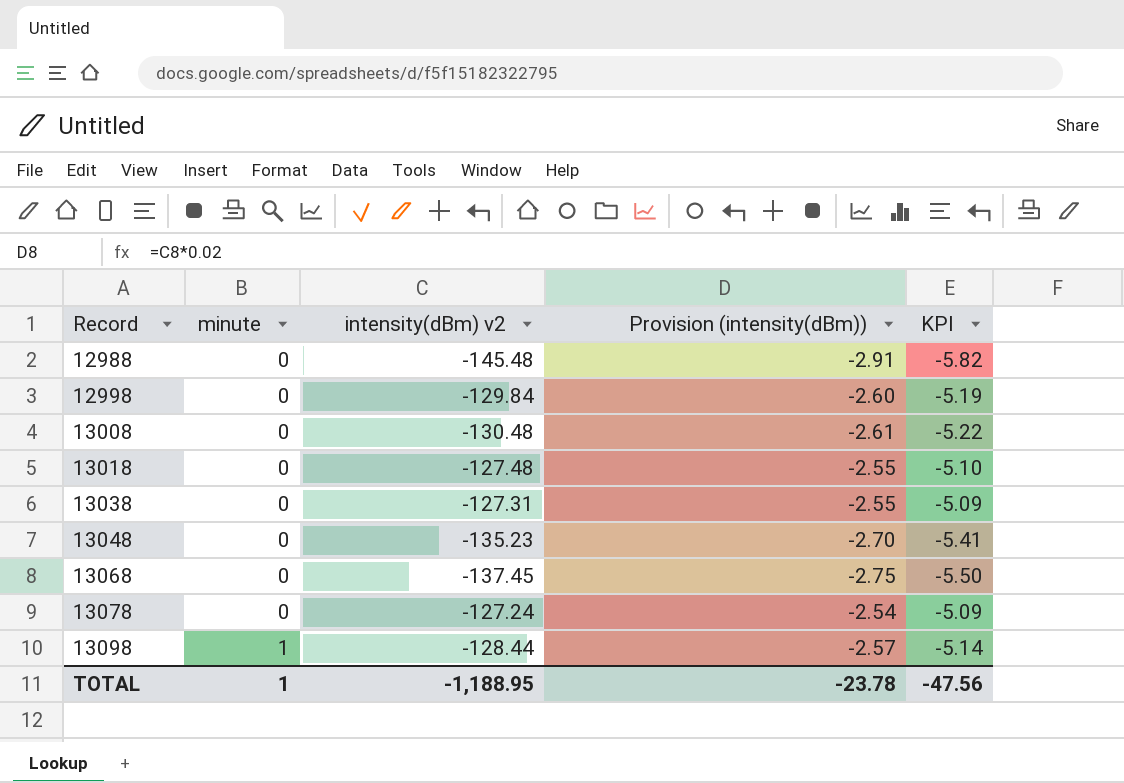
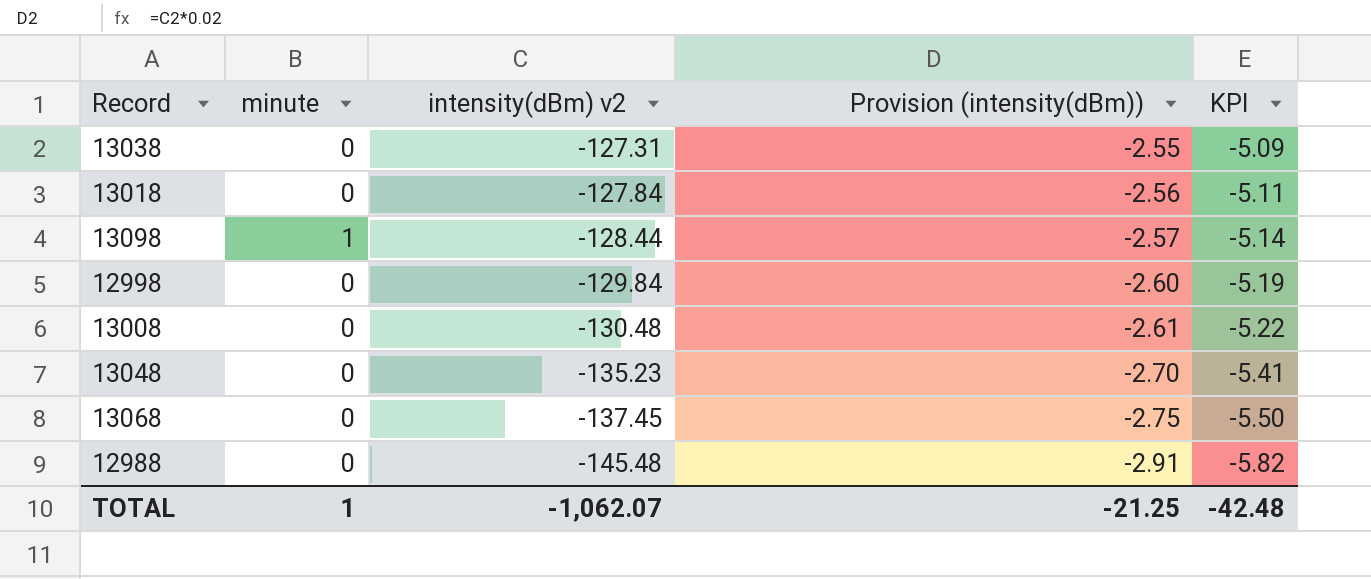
row order: Record ascending -> intensity(dBm) v2 descending
row 13078: 0 | -127.24 | -2.54 | -5.09 -> none
13018 | intensity(dBm) v2: -127.48 -> -127.84
13018 | Provision (intensity(dBm)): -2.55 -> -2.56
13018 | KPI: -5.10 -> -5.11
TOTAL | intensity(dBm) v2: -1,188.95 -> -1,062.07
TOTAL | Provision (intensity(dBm)): -23.78 -> -21.25
TOTAL | KPI: -47.56 -> -42.48

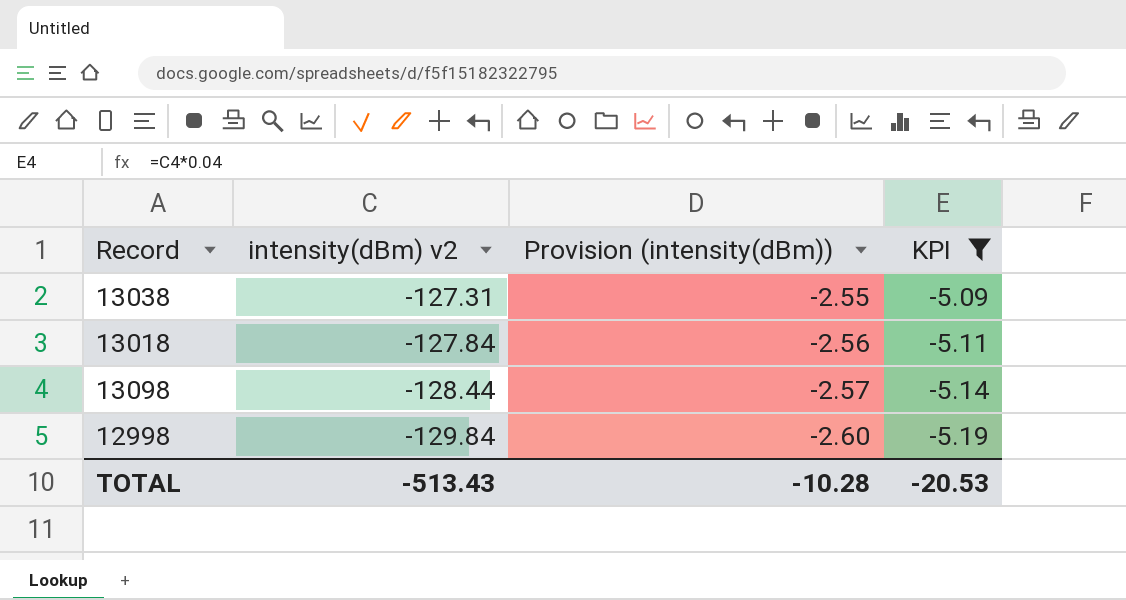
filter: none -> KPI >= -5.19
column minute | position: 2 -> none
TOTAL | intensity(dBm) v2: -1,062.07 -> -513.43
TOTAL | Provision (intensity(dBm)): -21.25 -> -10.28
TOTAL | KPI: -42.48 -> -20.53

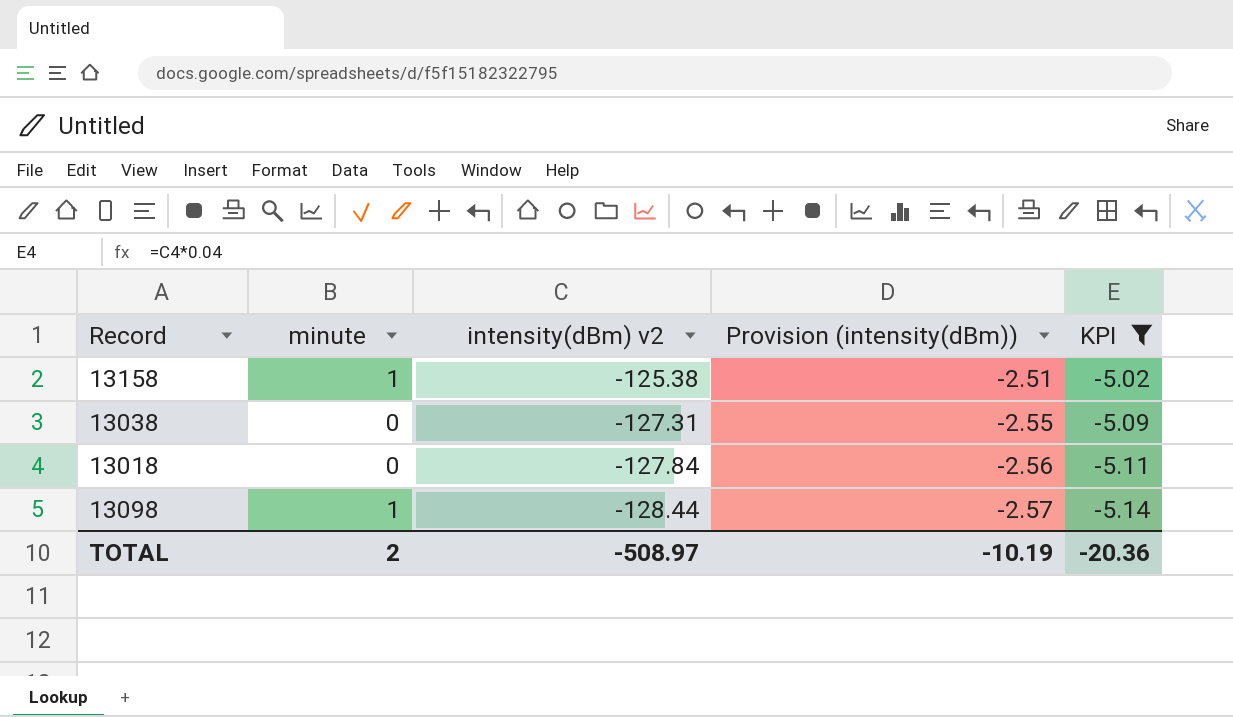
column minute | position: none -> 2
row 12998: -129.84 | -2.60 | -5.19 -> none
row 13158: none -> 1 | -125.38 | -2.51 | -5.02
TOTAL | intensity(dBm) v2: -513.43 -> -508.97
TOTAL | Provision (intensity(dBm)): -10.28 -> -10.19
TOTAL | KPI: -20.53 -> -20.36

